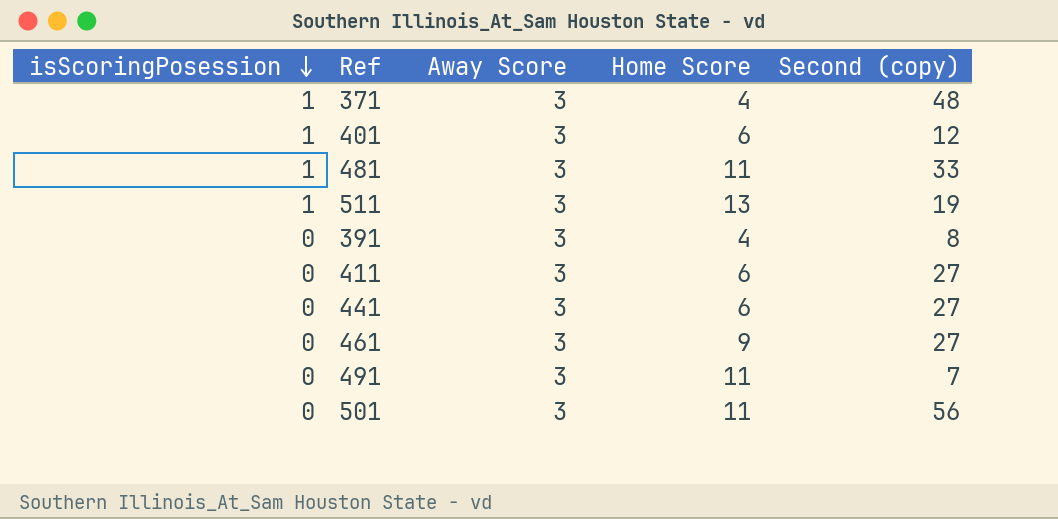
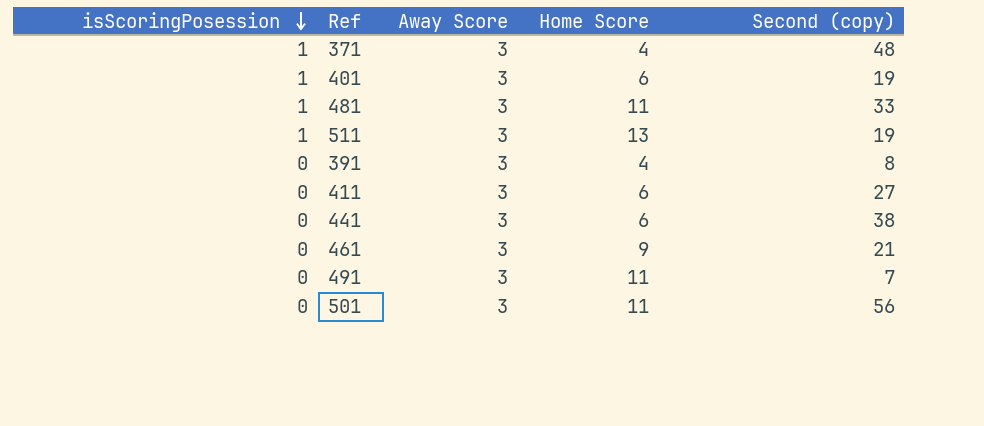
401 | Second (copy): 12 -> 19
441 | Second (copy): 27 -> 38
461 | Second (copy): 27 -> 21

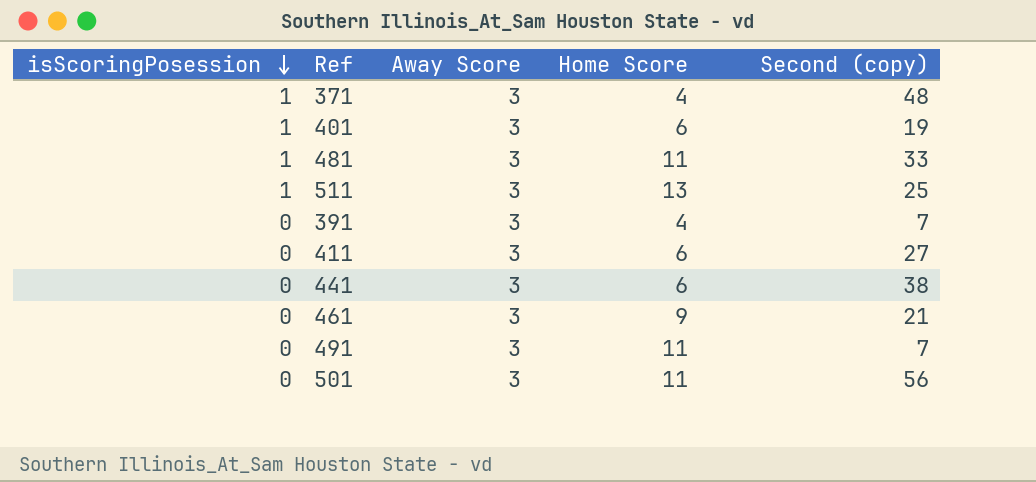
511 | Second (copy): 19 -> 25
391 | Second (copy): 8 -> 7

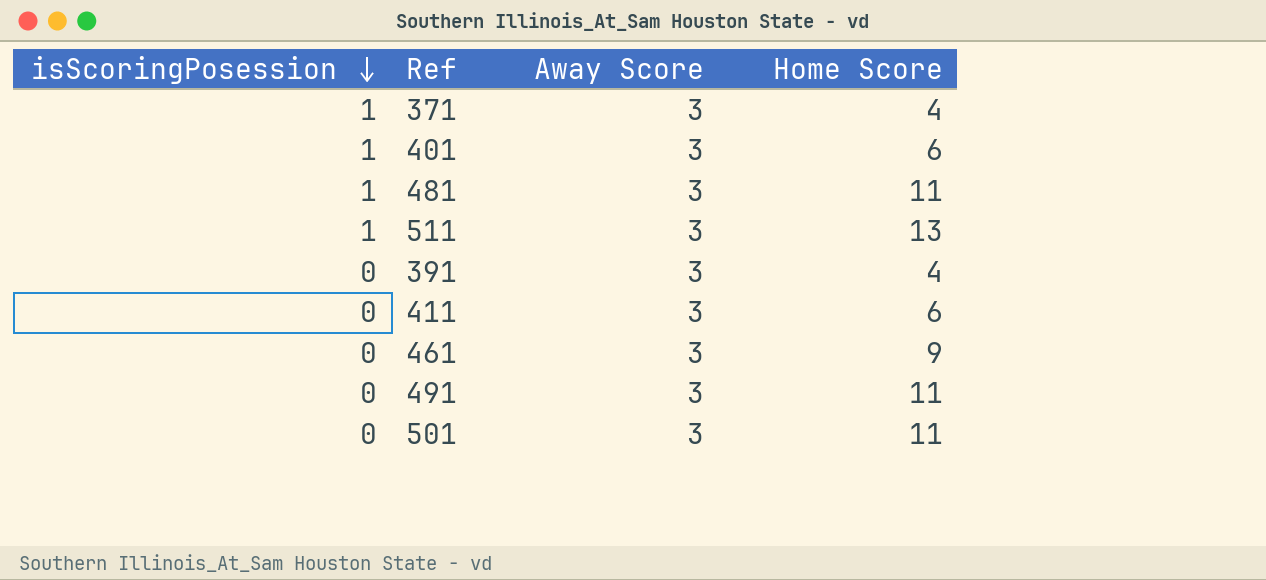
column Second (copy) | position: 5 -> none
row 441: 0 | 3 | 6 | 38 -> none

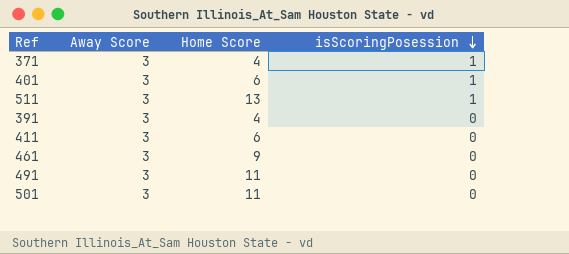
column isScoringPosession | position: 1 -> 4
row 481: 1 | 3 | 11 -> none

